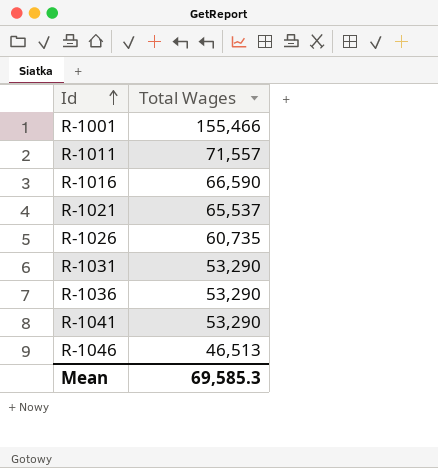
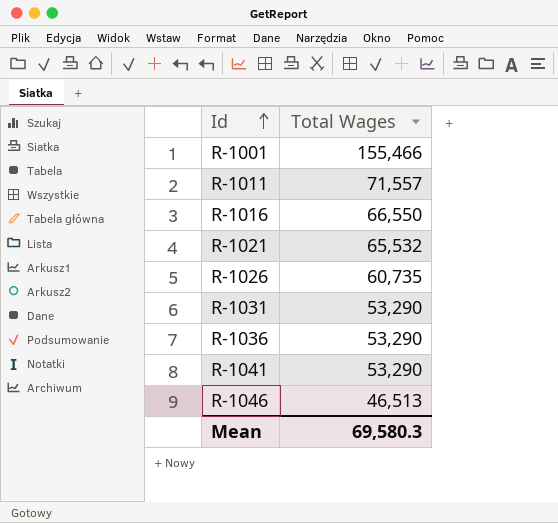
R-1016 | Total Wages: 66,590 -> 66,550
R-1021 | Total Wages: 65,537 -> 65,532
Mean | Total Wages: 69,585.3 -> 69,580.3

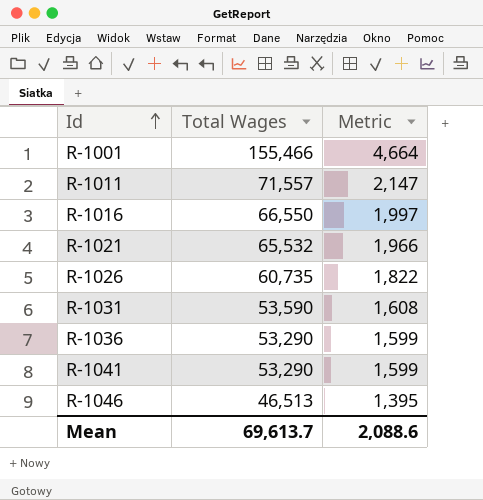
column Metric | formula: none -> [Total Wages] * 0.03
R-1031 | Total Wages: 53,290 -> 53,590
Mean | Total Wages: 69,580.3 -> 69,613.7

